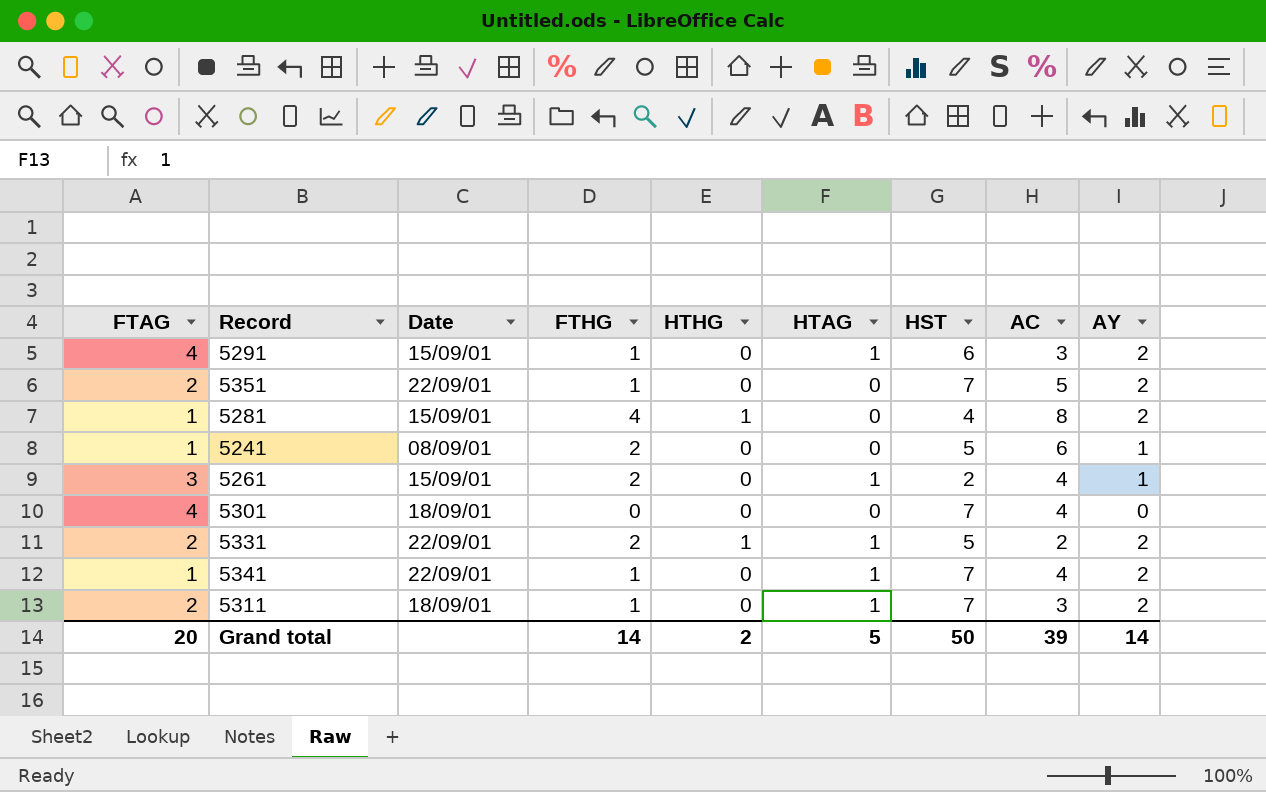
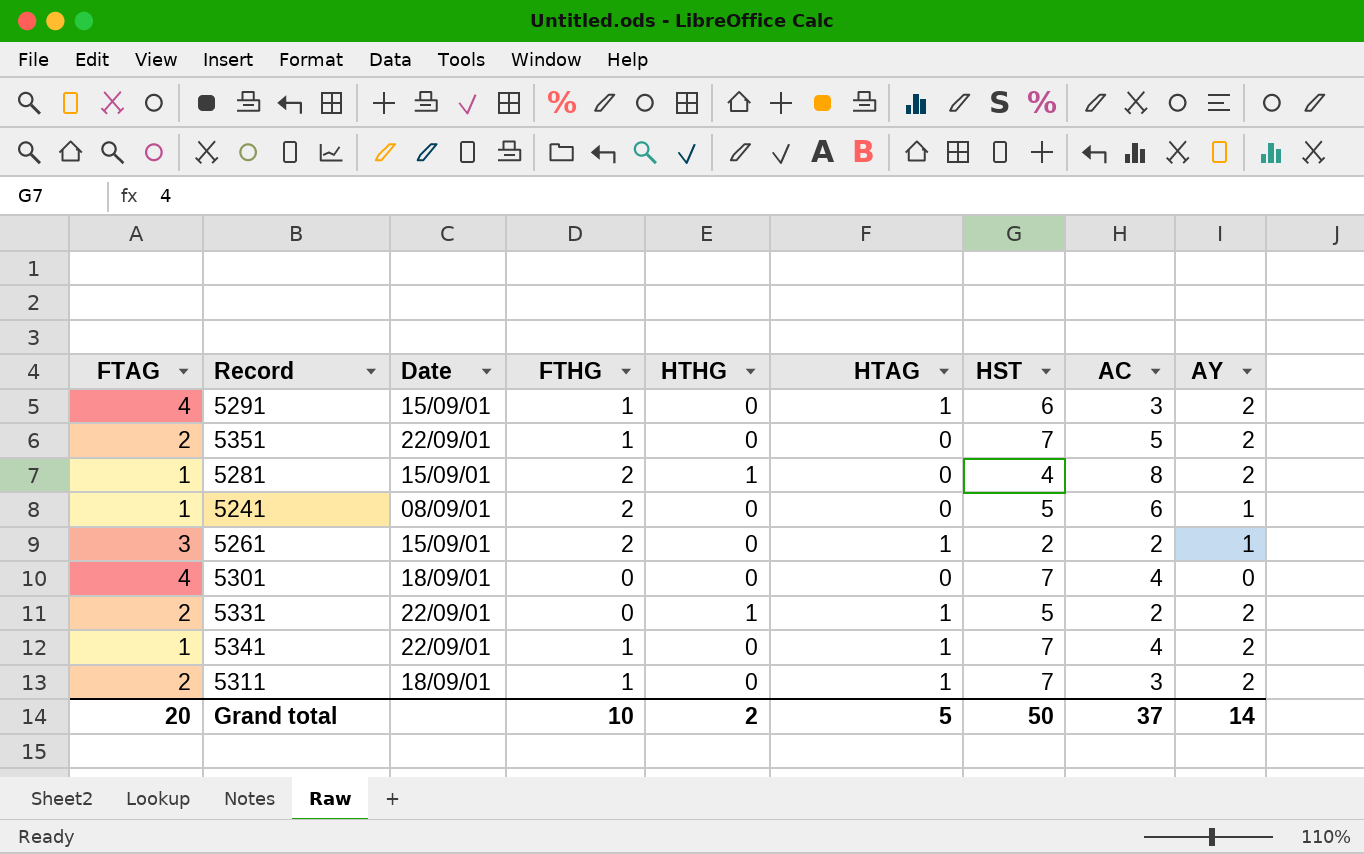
5281 | FTHG: 4 -> 2
5261 | AC: 4 -> 2
5331 | FTHG: 2 -> 0
Grand total | FTHG: 14 -> 10
Grand total | AC: 39 -> 37

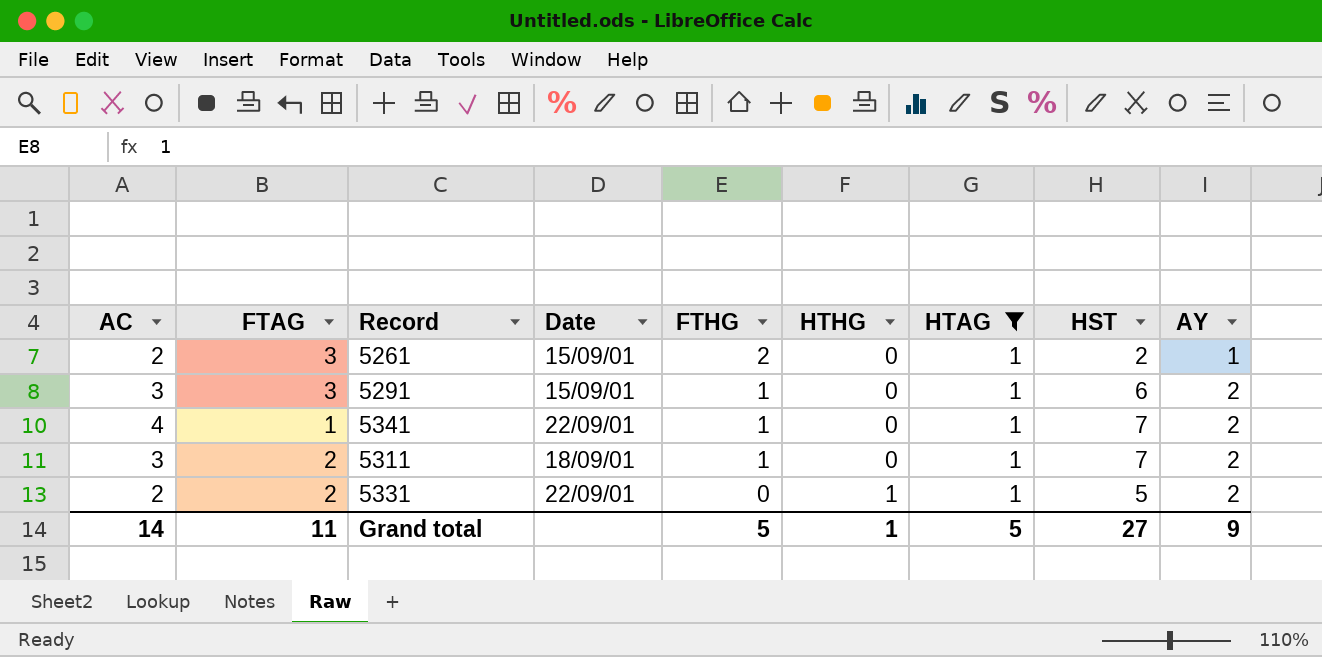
filter: none -> HTAG = 1
row order: none -> FTHG descending
column AC | position: 8 -> 1
5291 | FTAG: 4 -> 3
Grand total | AC: 37 -> 14
Grand total | FTAG: 20 -> 11
Grand total | FTHG: 10 -> 5
Grand total | HTHG: 2 -> 1
Grand total | HST: 50 -> 27
Grand total | AY: 14 -> 9

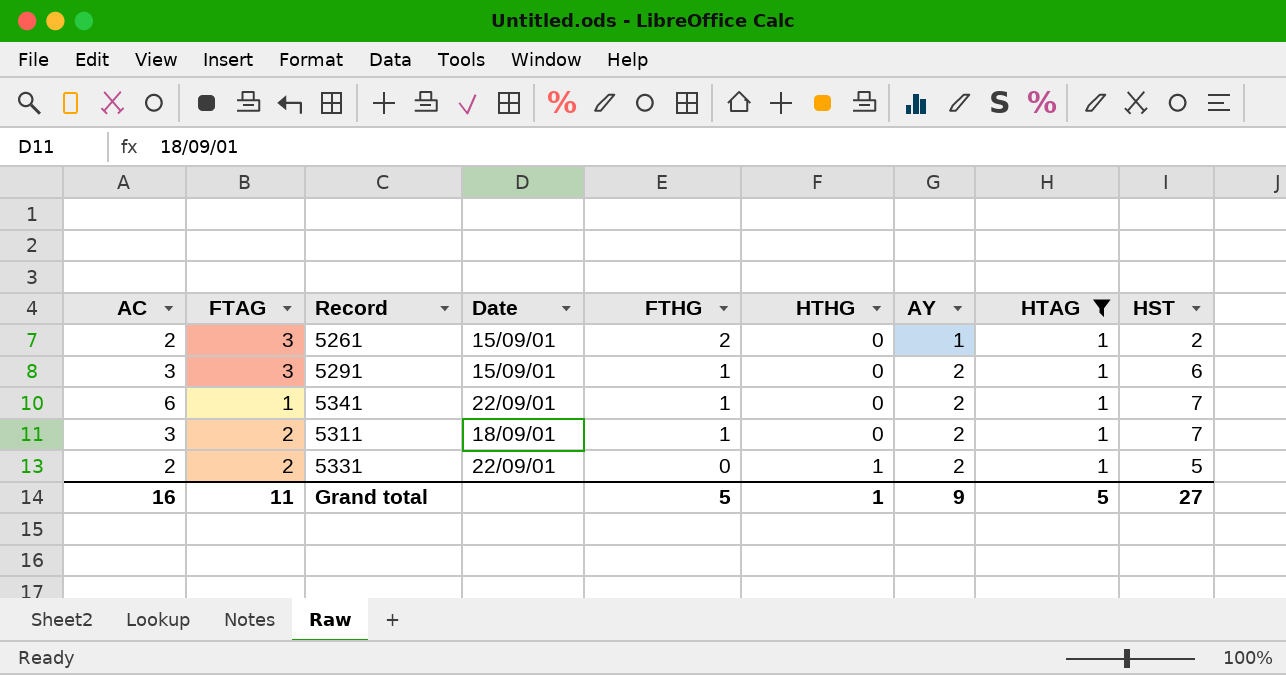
column AY | position: 9 -> 7
5341 | AC: 4 -> 6
Grand total | AC: 14 -> 16

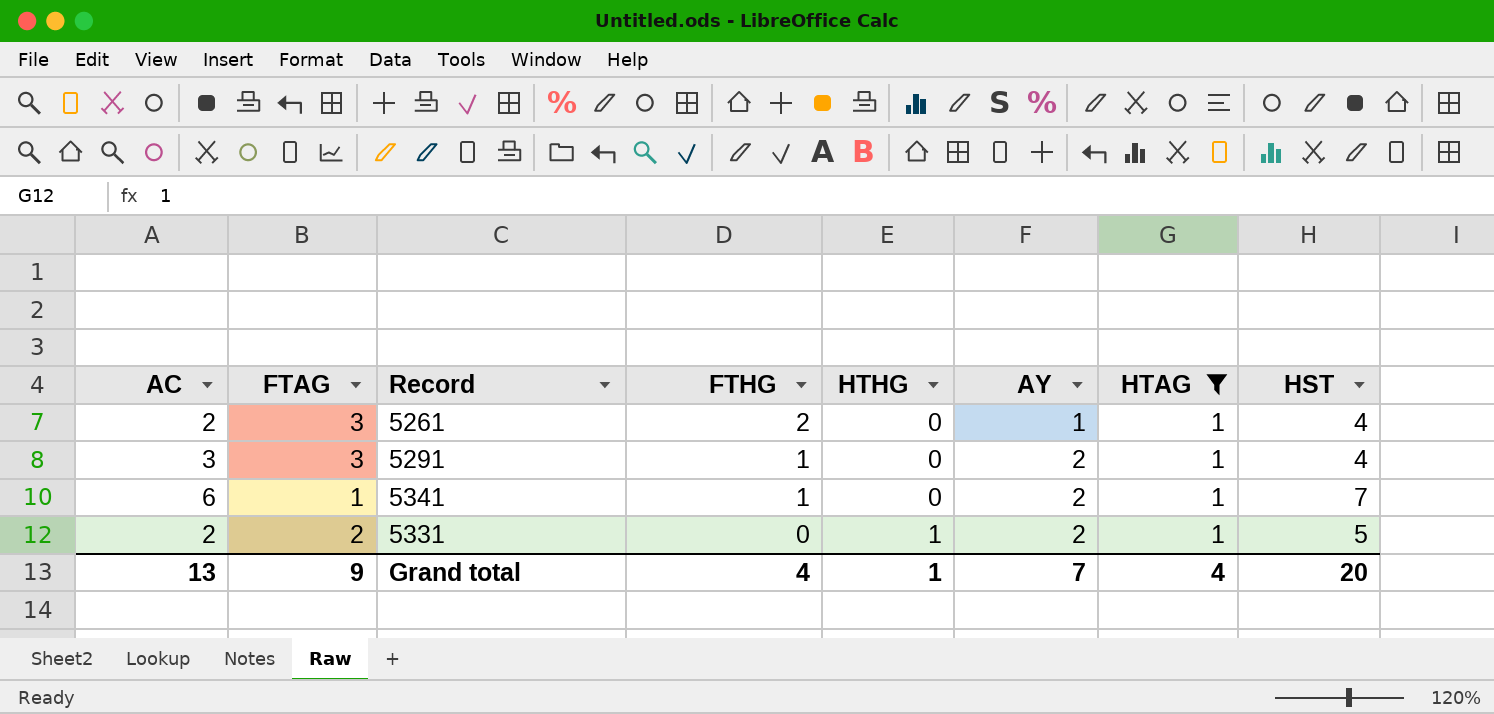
column Date | position: 4 -> none
row 5311: 3 | 2 | 18/09/01 | 1 | 0 | 2 | 1 | 7 -> none
5261 | HST: 2 -> 4
5291 | HST: 6 -> 4
Grand total | AC: 16 -> 13
Grand total | FTAG: 11 -> 9
Grand total | FTHG: 5 -> 4
Grand total | AY: 9 -> 7
Grand total | HTAG: 5 -> 4
Grand total | HST: 27 -> 20

